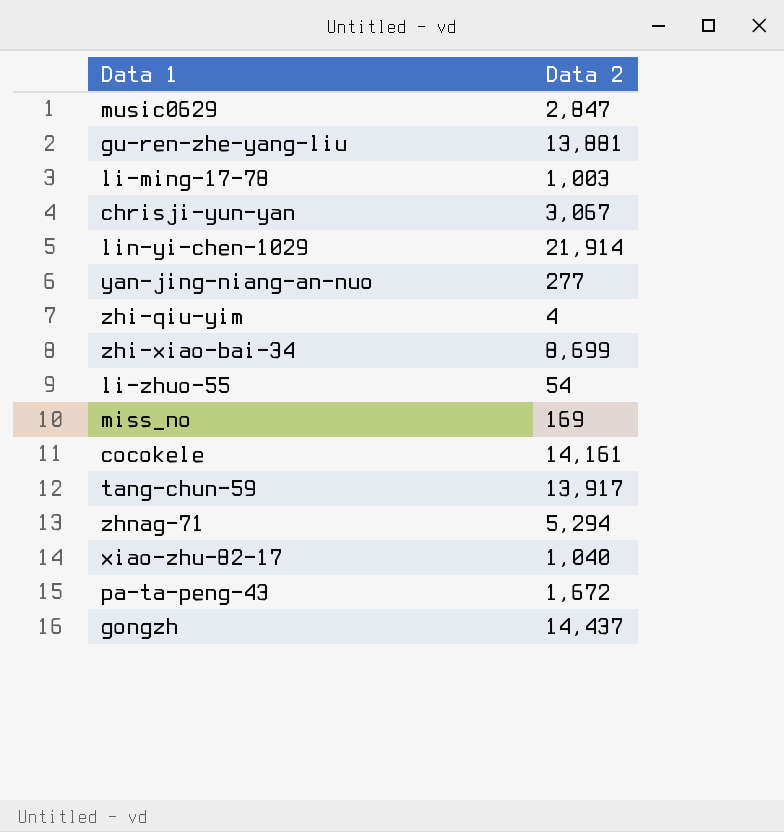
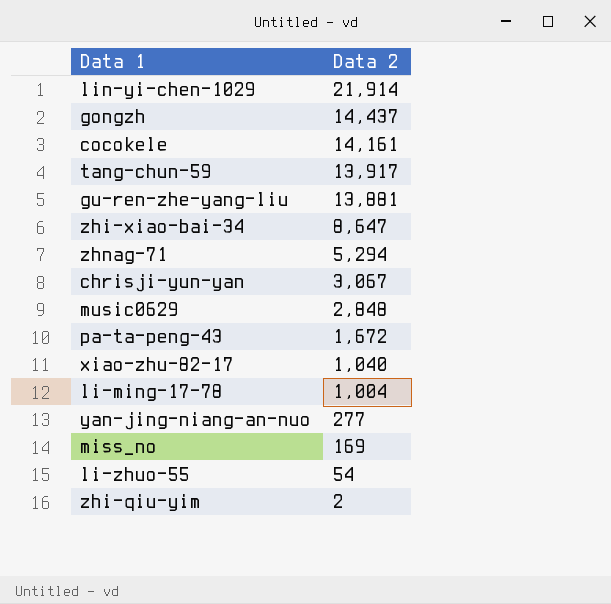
row order: none -> Data 2 descending
zhi-xiao-bai-34 | Data 2: 8,699 -> 8,647
music0629 | Data 2: 2,847 -> 2,848
li-ming-17-78 | Data 2: 1,003 -> 1,004
zhi-qiu-yim | Data 2: 4 -> 2

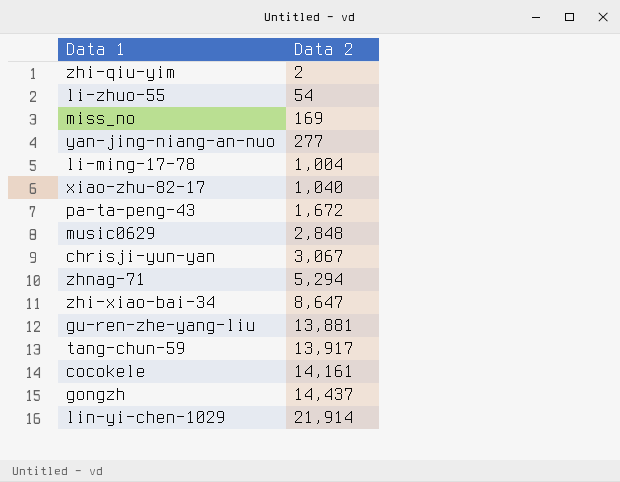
row order: Data 2 descending -> Data 2 ascending

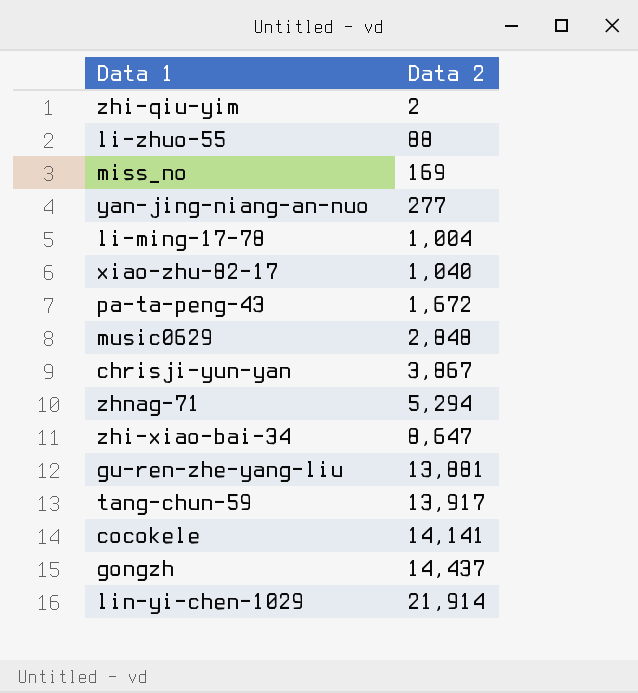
li-zhuo-55 | Data 2: 54 -> 88
chrisji-yun-yan | Data 2: 3,067 -> 3,867
cocokele | Data 2: 14,161 -> 14,141

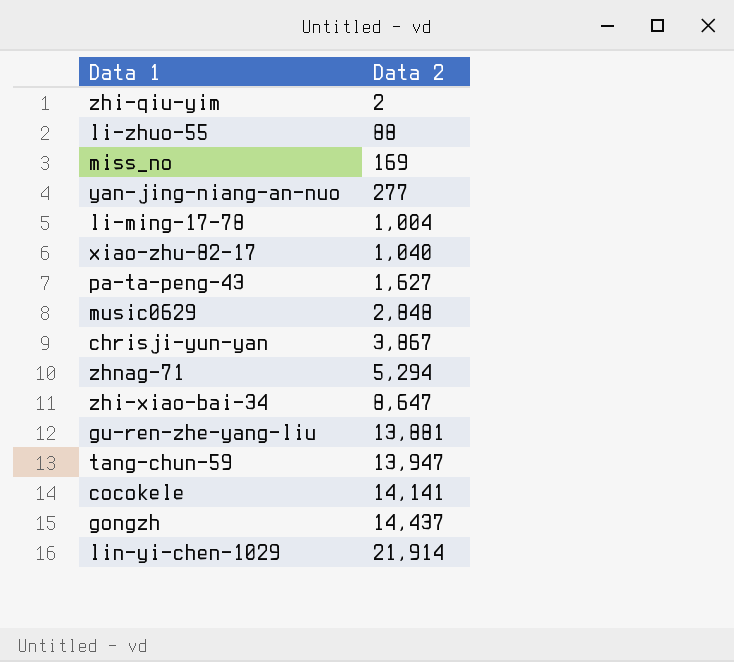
pa-ta-peng-43 | Data 2: 1,672 -> 1,627
tang-chun-59 | Data 2: 13,917 -> 13,947

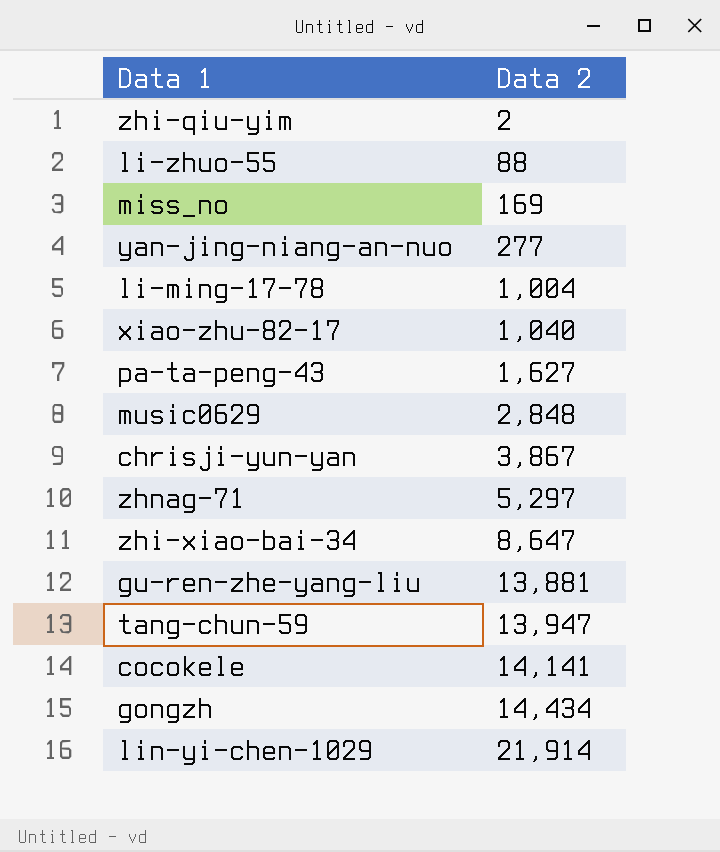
zhnag-71 | Data 2: 5,294 -> 5,297
gongzh | Data 2: 14,437 -> 14,434

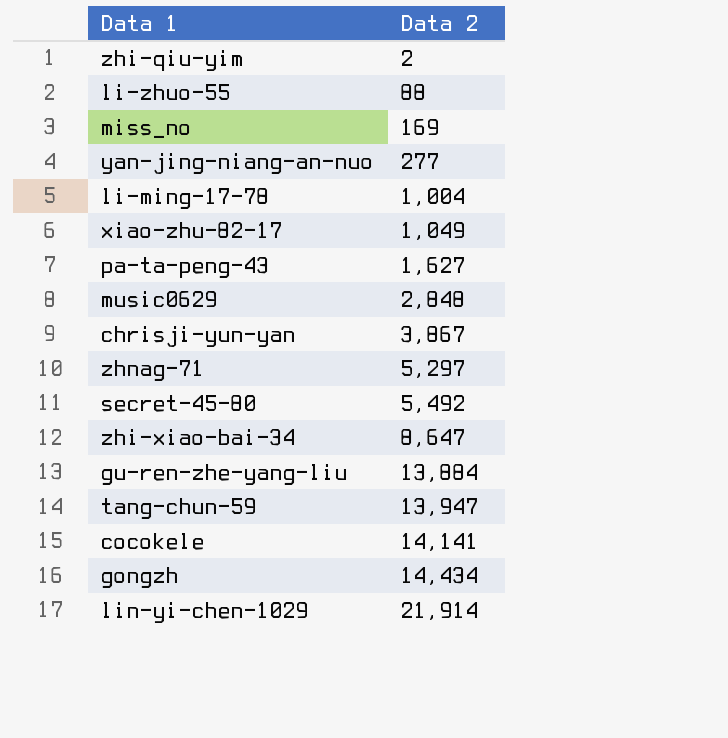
xiao-zhu-82-17 | Data 2: 1,040 -> 1,049
row secret-45-80: none -> 5,492
gu-ren-zhe-yang-liu | Data 2: 13,881 -> 13,884

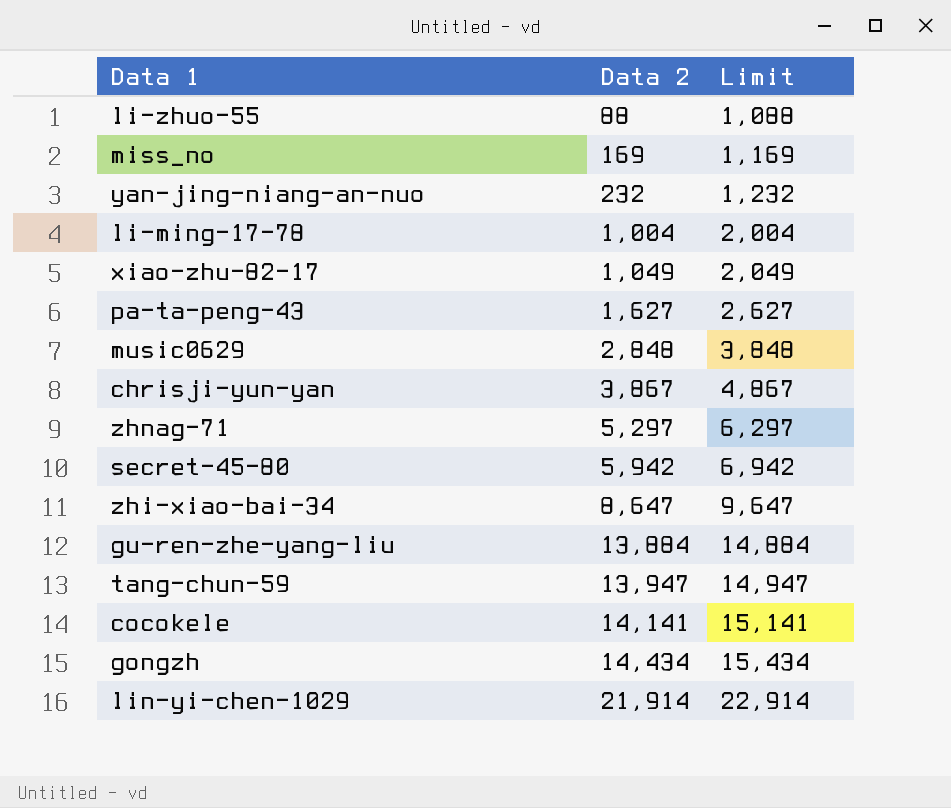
column Limit | formula: none -> [Data 2] + 1000
row zhi-qiu-yim: 2 -> none
yan-jing-niang-an-nuo | Data 2: 277 -> 232
secret-45-80 | Data 2: 5,492 -> 5,942

